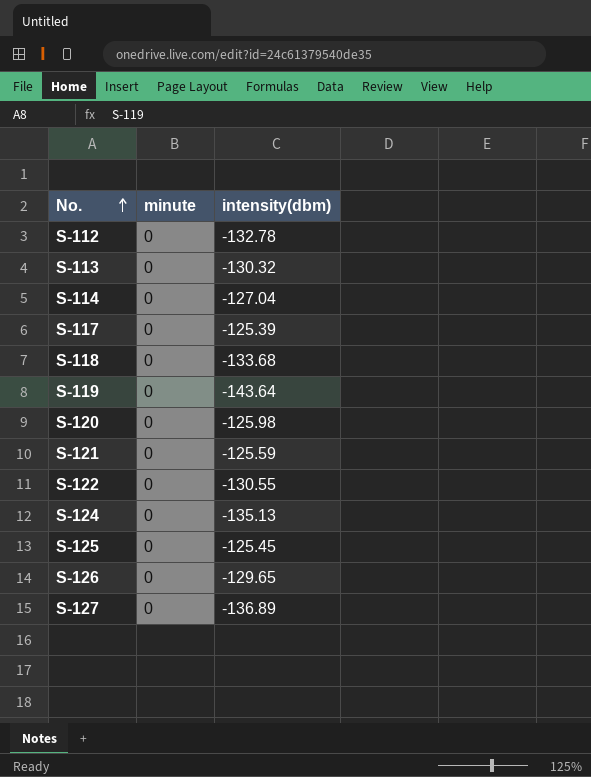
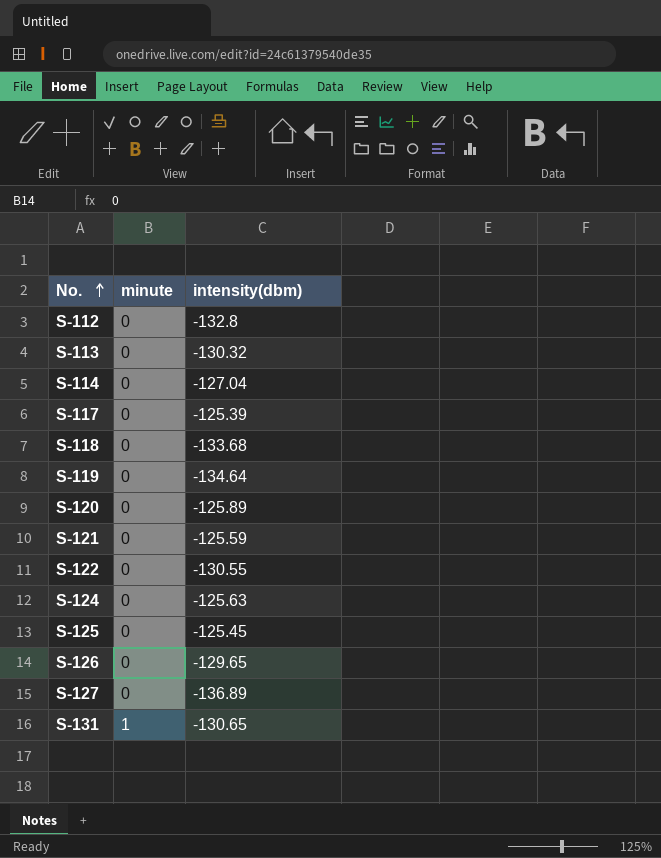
S-112 | intensity(dbm): -132.78 -> -132.8
S-119 | intensity(dbm): -143.64 -> -134.64
S-120 | intensity(dbm): -125.98 -> -125.89
S-124 | intensity(dbm): -135.13 -> -125.63
row S-131: none -> 1 | -130.65

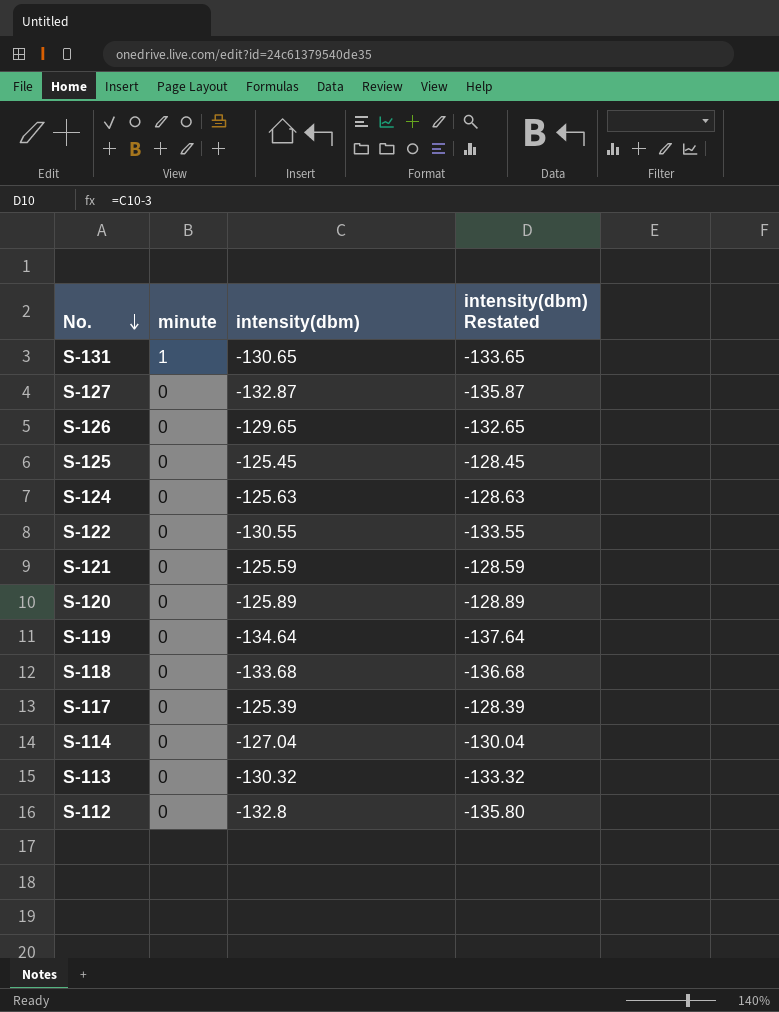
row order: No. ascending -> No. descending
column intensity(dbm) Restated | formula: none -> [intensity(dbm)] - 3
S-127 | intensity(dbm): -136.89 -> -132.87

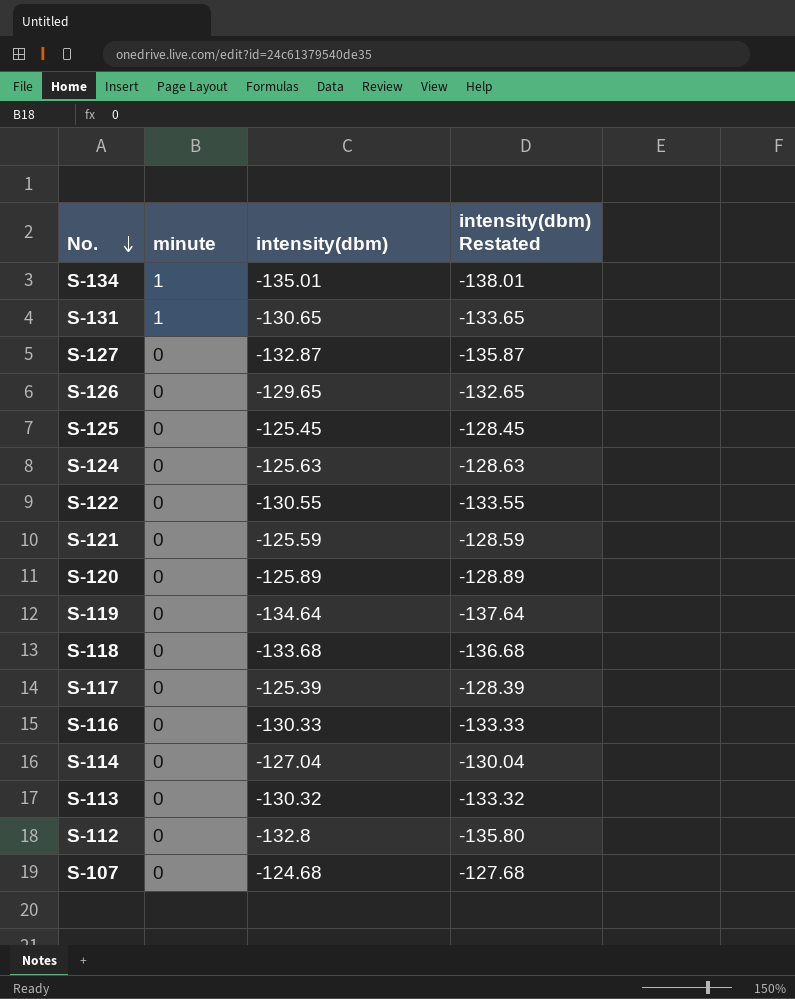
row S-134: none -> 1 | -135.01 | -138.01
row S-116: none -> 0 | -130.33 | -133.33
row S-107: none -> 0 | -124.68 | -127.68

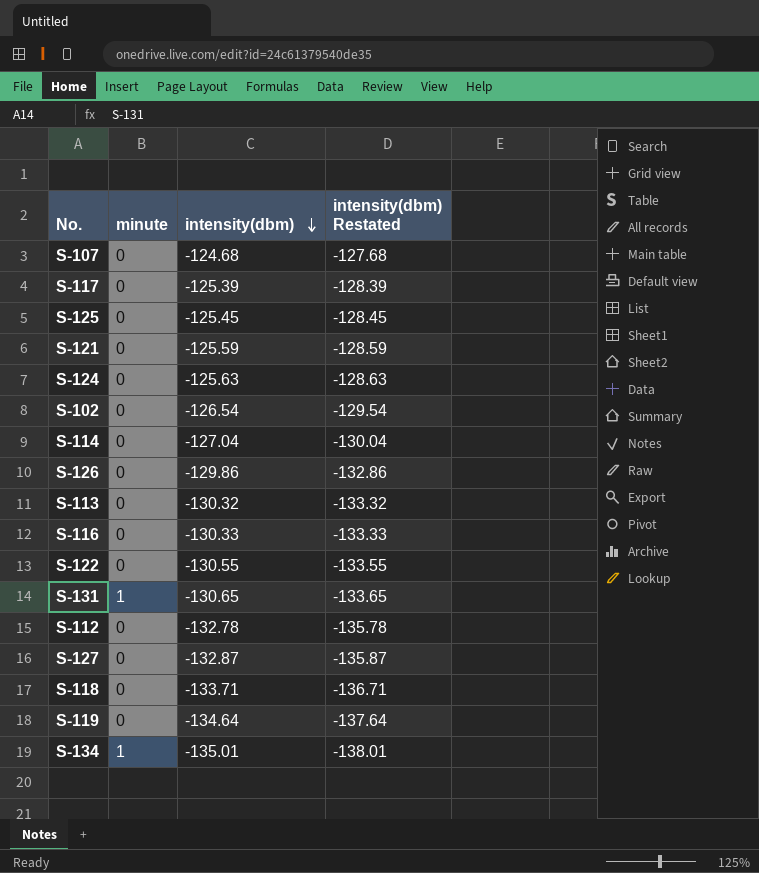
row order: No. descending -> intensity(dbm) descending
row S-120: 0 | -125.89 | -128.89 -> none
row S-102: none -> 0 | -126.54 | -129.54
S-126 | intensity(dbm): -129.65 -> -129.86
S-126 | intensity(dbm) Restated: -132.65 -> -132.86
S-112 | intensity(dbm): -132.8 -> -132.78
S-112 | intensity(dbm) Restated: -135.80 -> -135.78
S-118 | intensity(dbm): -133.68 -> -133.71
S-118 | intensity(dbm) Restated: -136.68 -> -136.71

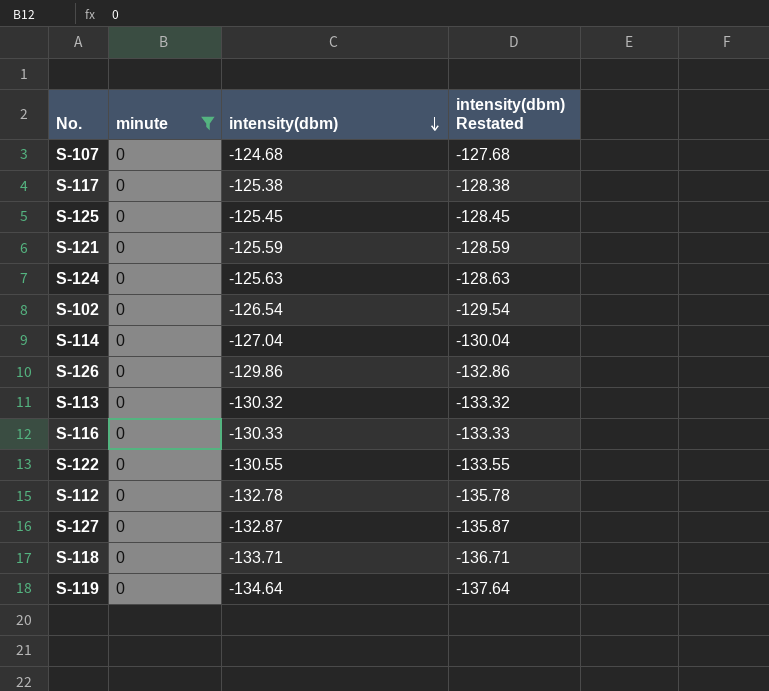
filter: none -> minute = 0
S-117 | intensity(dbm): -125.39 -> -125.38
S-117 | intensity(dbm) Restated: -128.39 -> -128.38

